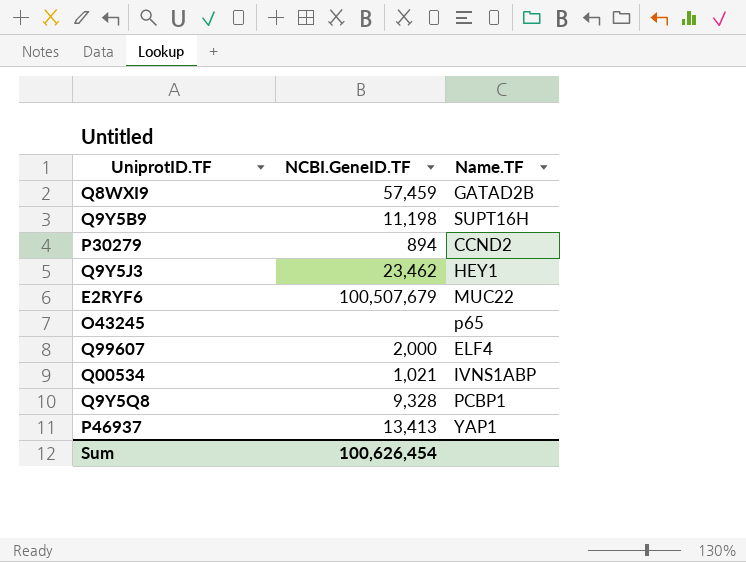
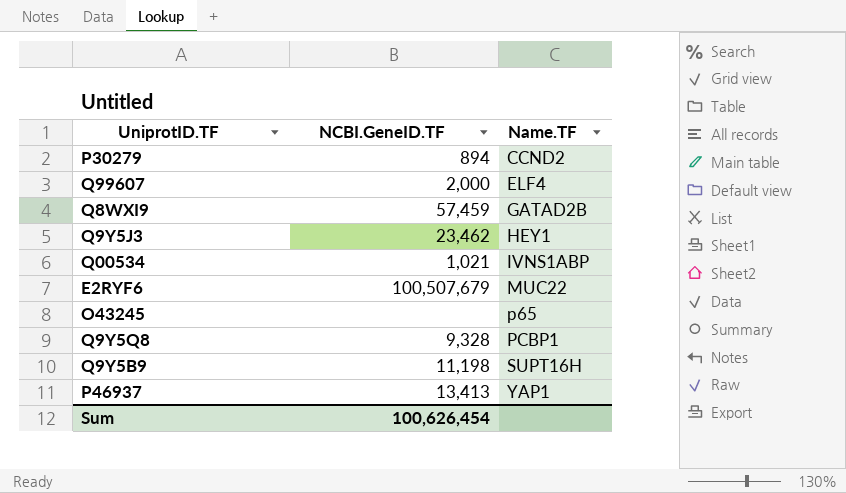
row order: none -> Name.TF ascending

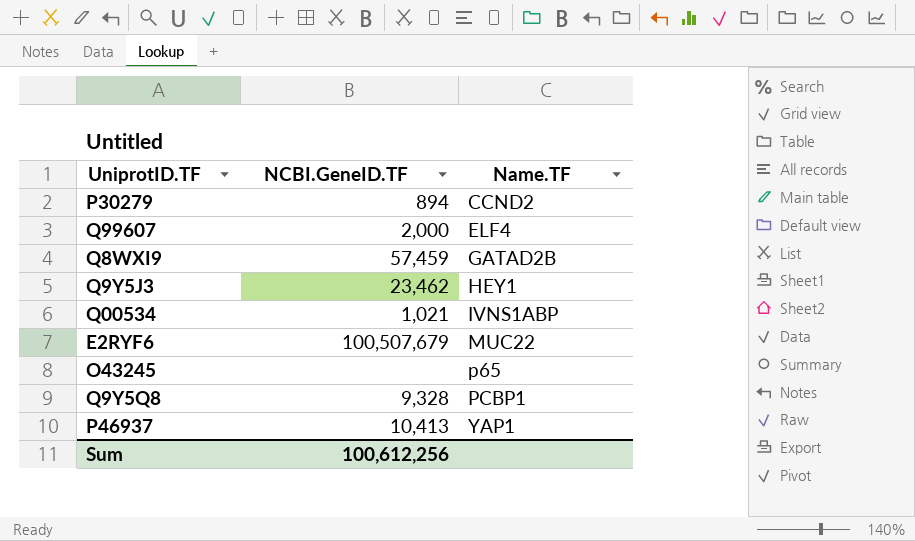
row Q9Y5B9: 11,198 | SUPT16H -> none
P46937 | NCBI.GeneID.TF: 13,413 -> 10,413
Sum | NCBI.GeneID.TF: 100,626,454 -> 100,612,256

